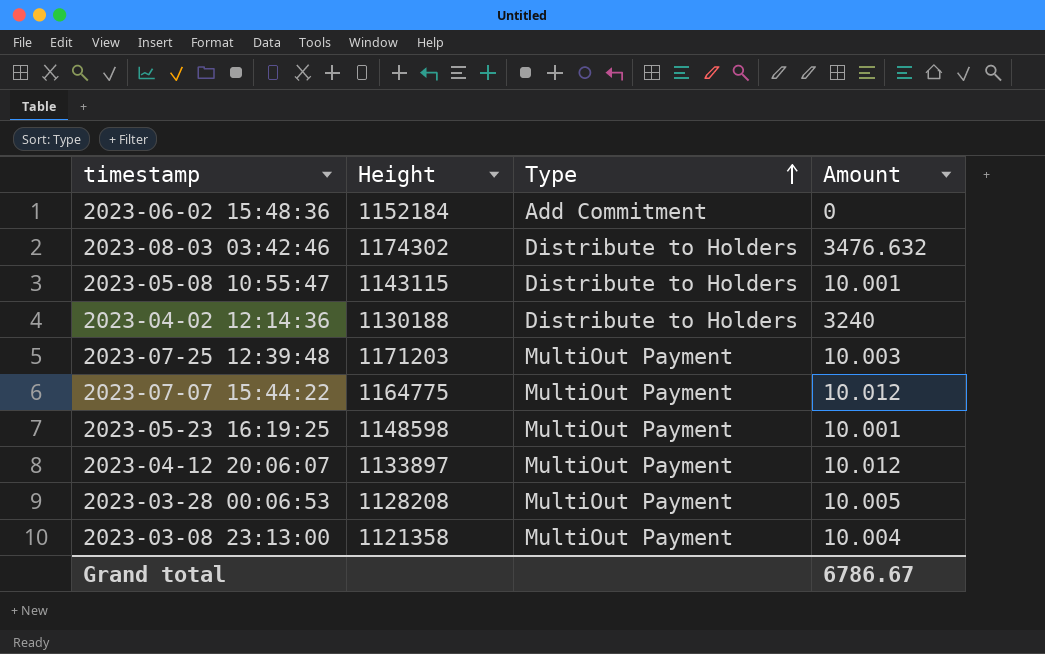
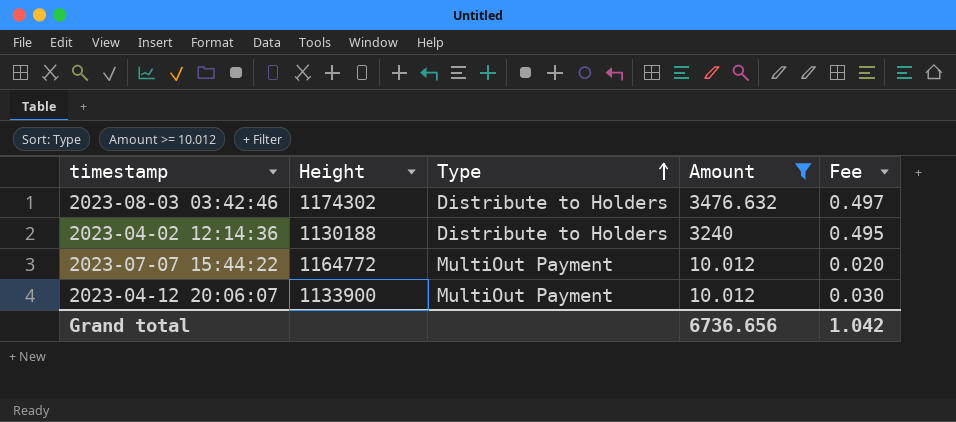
filter: none -> Amount >= 10.012
column Fee | position: none -> 5
2023-07-07 15:44:22 | Height: 1164775 -> 1164772
2023-04-12 20:06:07 | Height: 1133897 -> 1133900
Grand total | Amount: 6786.67 -> 6736.656

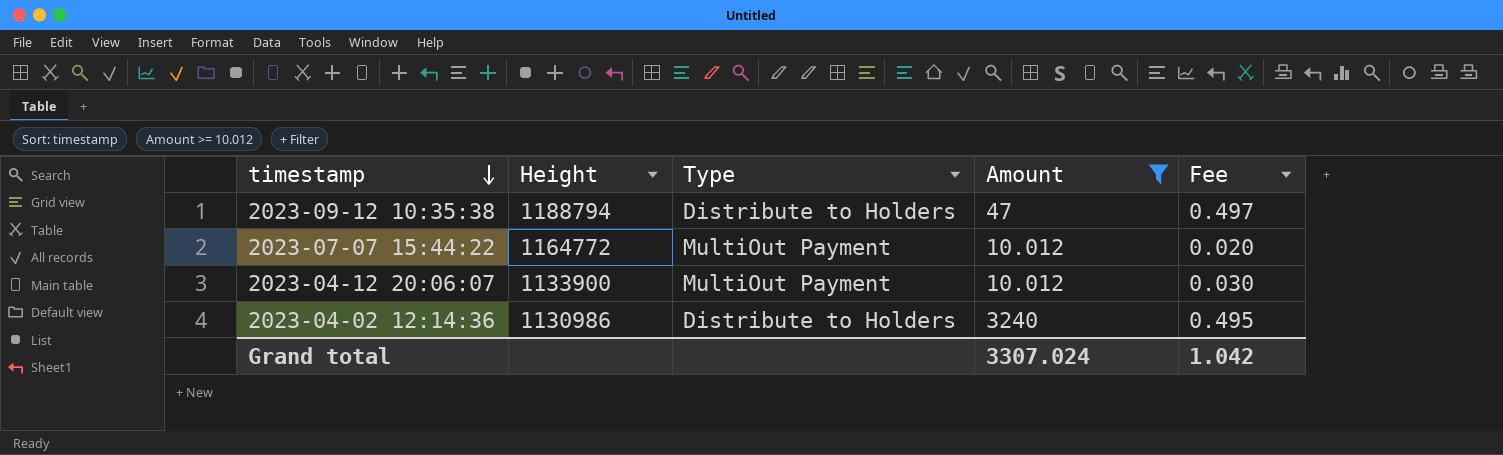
row order: Type ascending -> timestamp descending
row 2023-08-03 03:42:46: 1174302 | Distribute to Holders | 3476.632 | 0.497 -> none
row 2023-09-12 10:35:38: none -> 1188794 | Distribute to Holders | 47 | 0.497
2023-04-02 12:14:36 | Height: 1130188 -> 1130986
Grand total | Amount: 6736.656 -> 3307.024

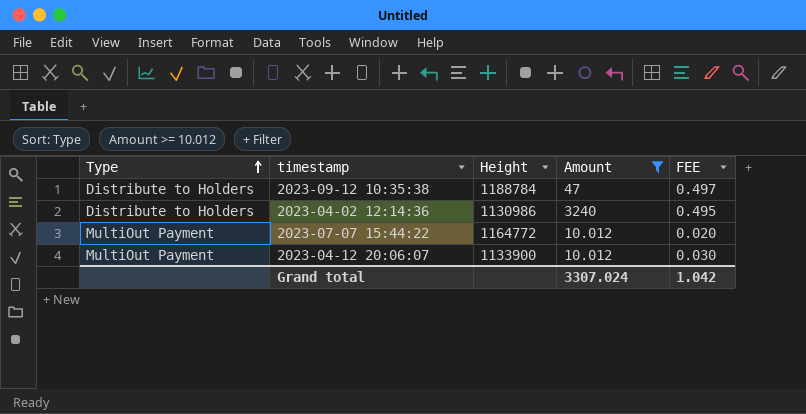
row order: timestamp descending -> Type ascending
column Type | position: 3 -> 1
column name: Fee -> FEE
2023-09-12 10:35:38 | Height: 1188794 -> 1188784

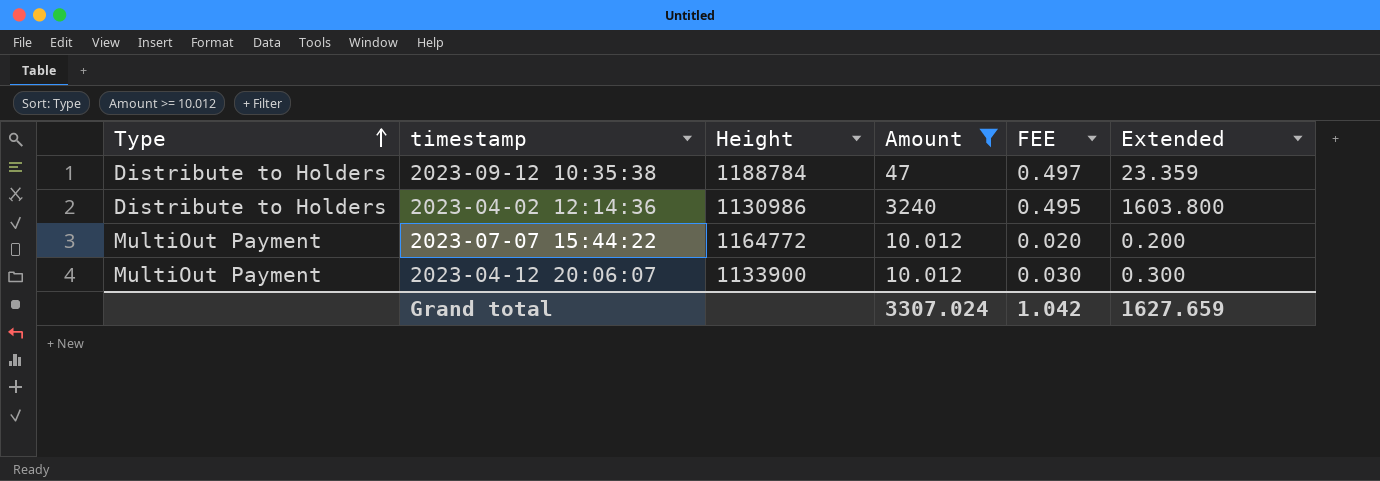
column Extended | formula: none -> [Amount] * [FEE]

